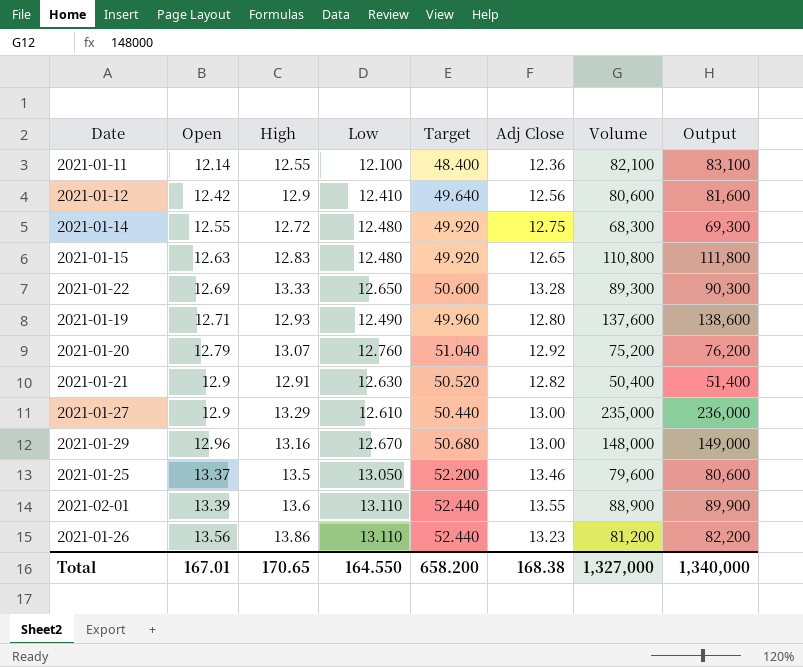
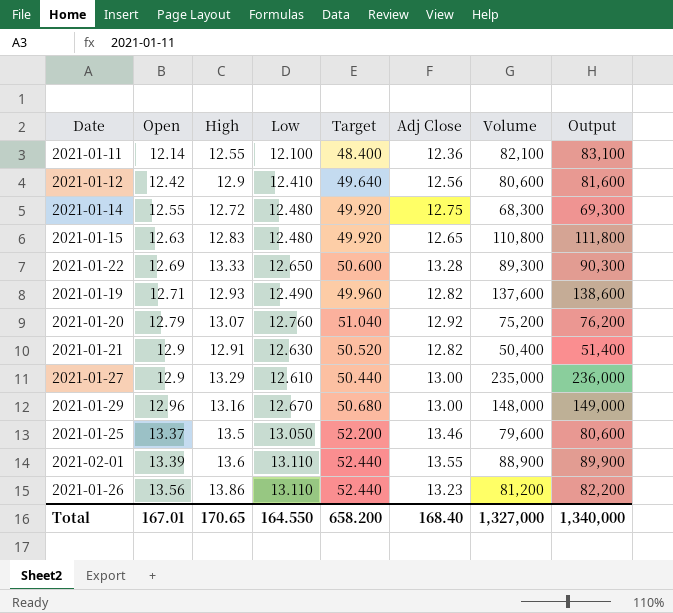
2021-01-19 | Adj Close: 12.80 -> 12.82
Total | Adj Close: 168.38 -> 168.40

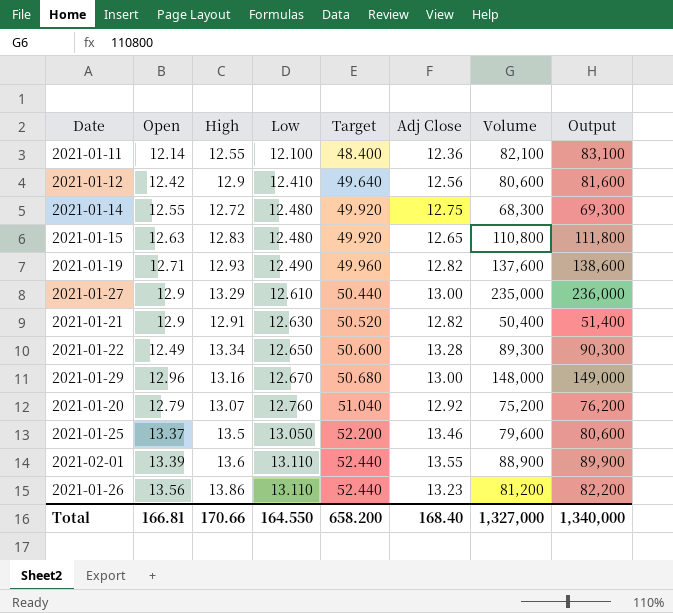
row order: Open ascending -> Low ascending
2021-01-22 | Open: 12.69 -> 12.49
2021-01-22 | High: 13.33 -> 13.34
Total | Open: 167.01 -> 166.81
Total | High: 170.65 -> 170.66

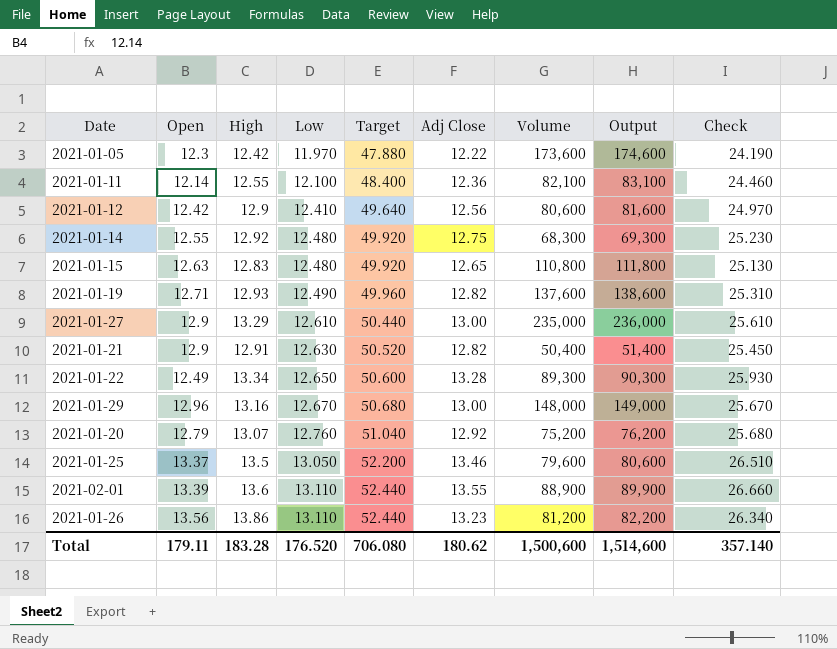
column Check | formula: none -> [Low] + [Adj Close]
row 2021-01-05: none -> 12.3 | 12.42 | 11.970 | 47.880 | 12.22 | 173,600 | 174,600 | 24.190
2021-01-14 | High: 12.72 -> 12.92
Total | Open: 166.81 -> 179.11
Total | High: 170.66 -> 183.28
Total | Low: 164.550 -> 176.520
Total | Target: 658.200 -> 706.080
Total | Adj Close: 168.40 -> 180.62
Total | Volume: 1,327,000 -> 1,500,600
Total | Output: 1,340,000 -> 1,514,600

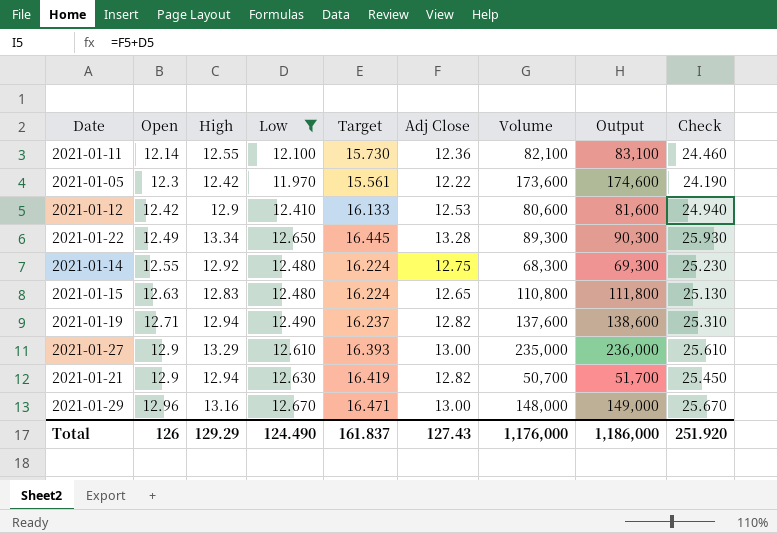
filter: none -> Low <= 12.670
row order: Low ascending -> Open ascending
column Target | formula: [Low] * 4 -> [Low] * 1.3
2021-01-12 | Adj Close: 12.56 -> 12.53
2021-01-12 | Check: 24.970 -> 24.940
2021-01-19 | High: 12.93 -> 12.94
2021-01-21 | High: 12.91 -> 12.94
2021-01-21 | Volume: 50,400 -> 50,700
2021-01-21 | Output: 51,400 -> 51,700
Total | Open: 179.11 -> 126
Total | High: 183.28 -> 129.29
Total | Low: 176.520 -> 124.490
Total | Target: 706.080 -> 161.837
Total | Adj Close: 180.62 -> 127.43
Total | Volume: 1,500,600 -> 1,176,000
Total | Output: 1,514,600 -> 1,186,000
Total | Check: 357.140 -> 251.920

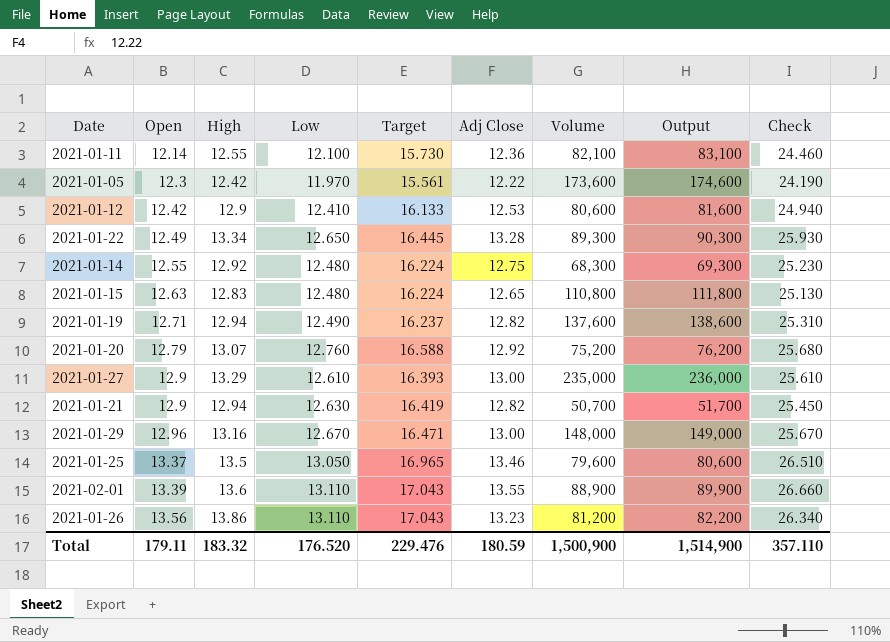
filter: Low <= 12.670 -> none
Total | Open: 126 -> 179.11
Total | High: 129.29 -> 183.32
Total | Low: 124.490 -> 176.520
Total | Target: 161.837 -> 229.476
Total | Adj Close: 127.43 -> 180.59
Total | Volume: 1,176,000 -> 1,500,900
Total | Output: 1,186,000 -> 1,514,900
Total | Check: 251.920 -> 357.110

